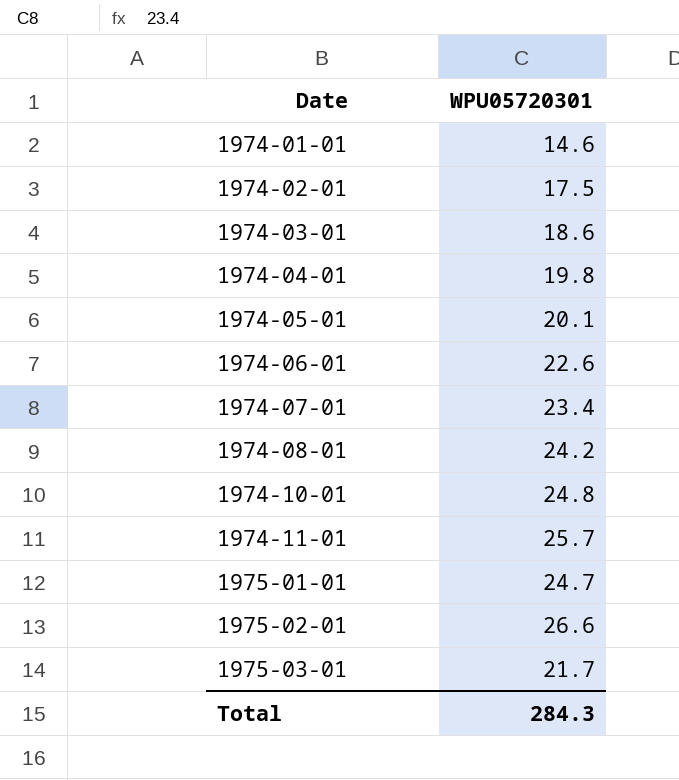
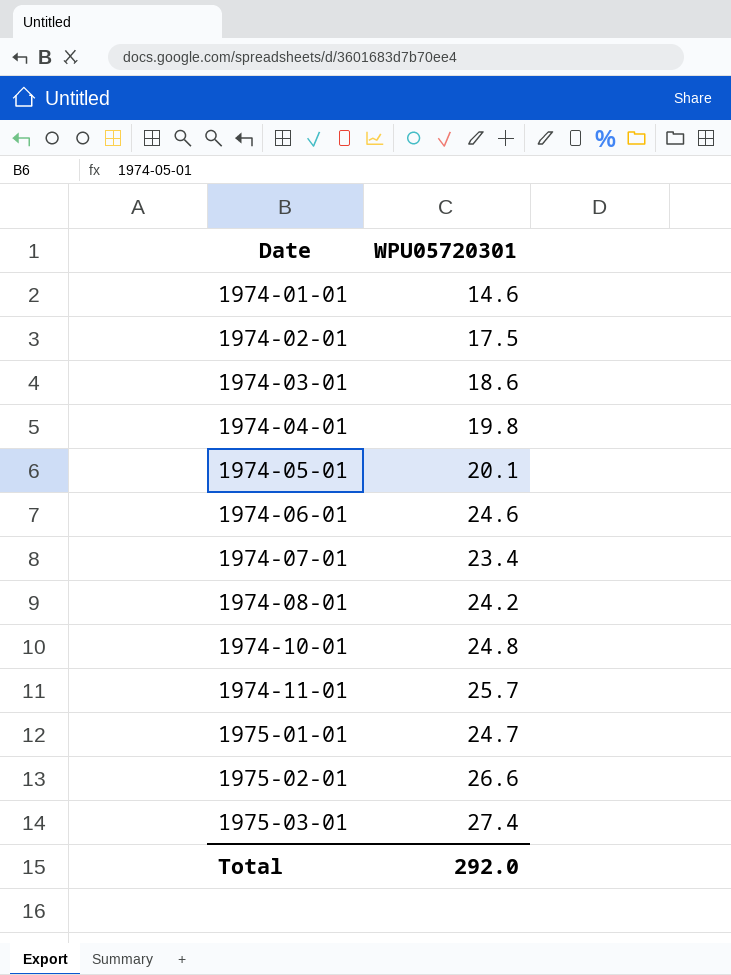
1974-06-01 | WPU05720301: 22.6 -> 24.6
1975-03-01 | WPU05720301: 21.7 -> 27.4
Total | WPU05720301: 284.3 -> 292.0

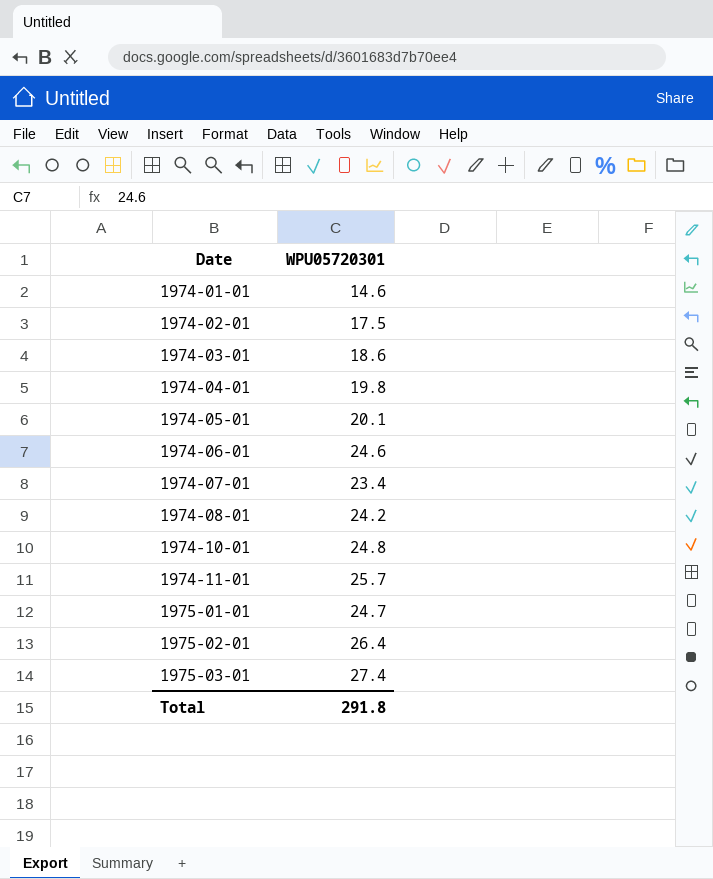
1975-02-01 | WPU05720301: 26.6 -> 26.4
Total | WPU05720301: 292.0 -> 291.8

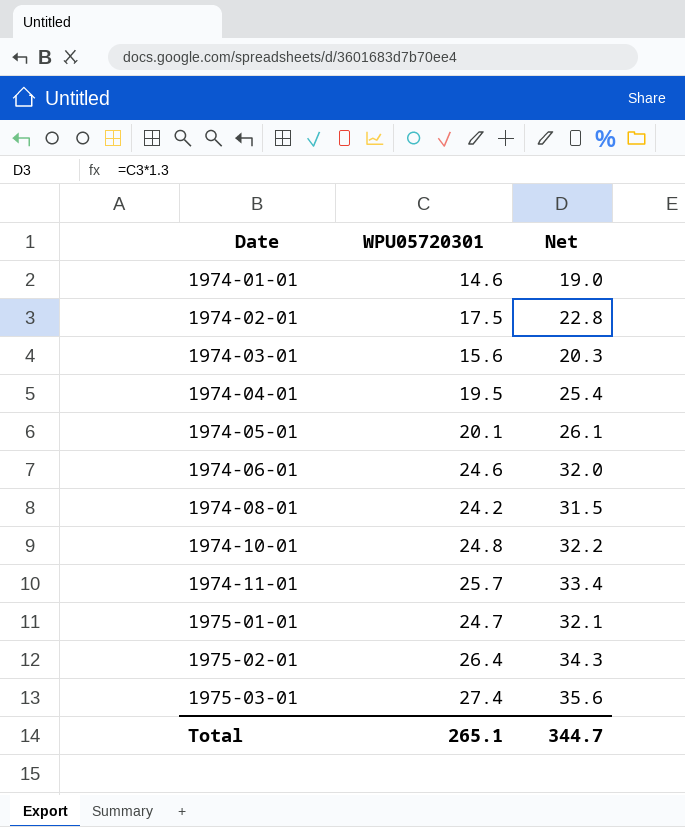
column Net | formula: none -> [WPU05720301] * 1.3
row 1974-07-01: 23.4 -> none
1974-03-01 | WPU05720301: 18.6 -> 15.6
1974-04-01 | WPU05720301: 19.8 -> 19.5
Total | WPU05720301: 291.8 -> 265.1

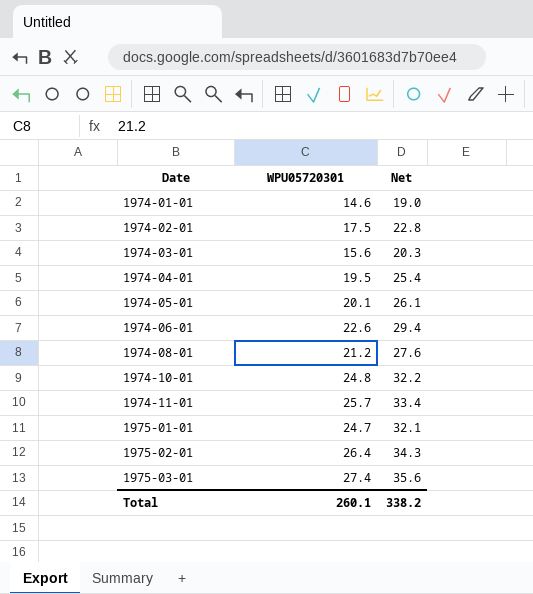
1974-06-01 | WPU05720301: 24.6 -> 22.6
1974-06-01 | Net: 32.0 -> 29.4
1974-08-01 | WPU05720301: 24.2 -> 21.2
1974-08-01 | Net: 31.5 -> 27.6
Total | WPU05720301: 265.1 -> 260.1
Total | Net: 344.7 -> 338.2

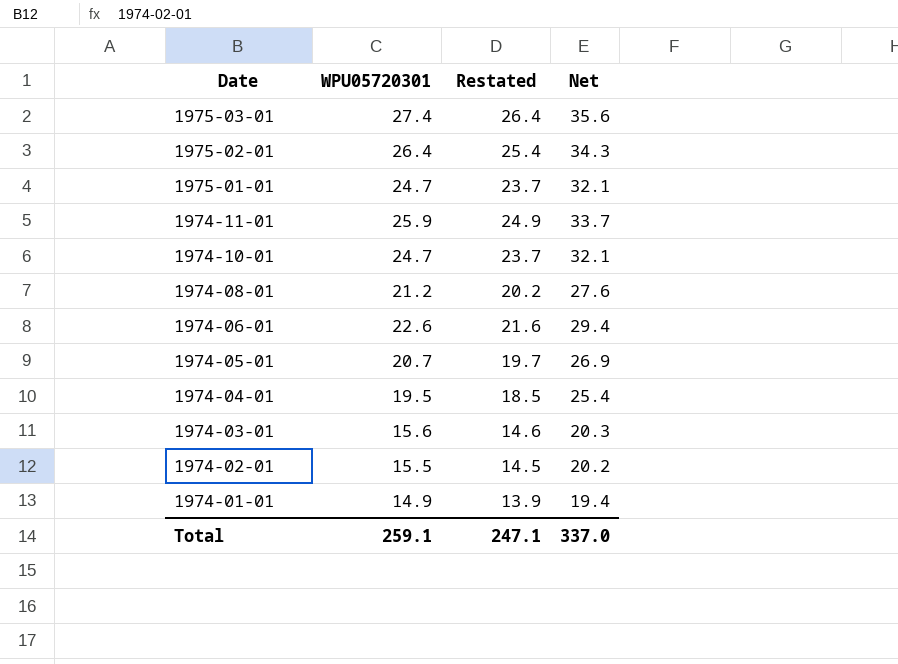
row order: Date ascending -> Date descending
column Restated | formula: none -> [WPU05720301] - 1
1974-11-01 | WPU05720301: 25.7 -> 25.9
1974-11-01 | Net: 33.4 -> 33.7
1974-10-01 | WPU05720301: 24.8 -> 24.7
1974-10-01 | Net: 32.2 -> 32.1
1974-05-01 | WPU05720301: 20.1 -> 20.7
1974-05-01 | Net: 26.1 -> 26.9
1974-02-01 | WPU05720301: 17.5 -> 15.5
1974-02-01 | Net: 22.8 -> 20.2
1974-01-01 | WPU05720301: 14.6 -> 14.9
1974-01-01 | Net: 19.0 -> 19.4
Total | WPU05720301: 260.1 -> 259.1
Total | Net: 338.2 -> 337.0

